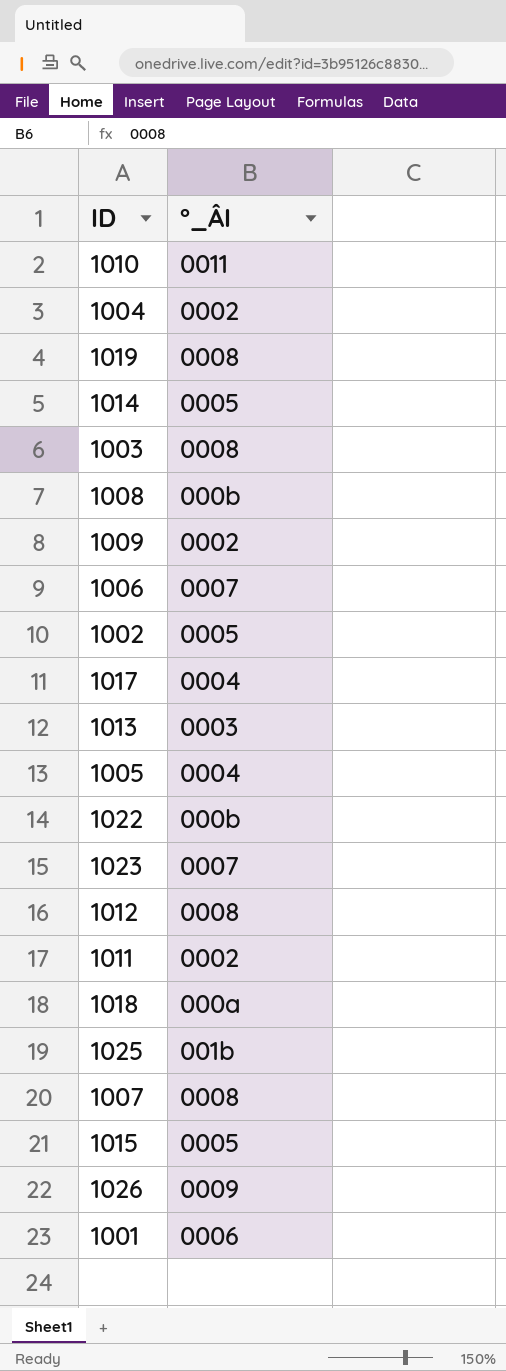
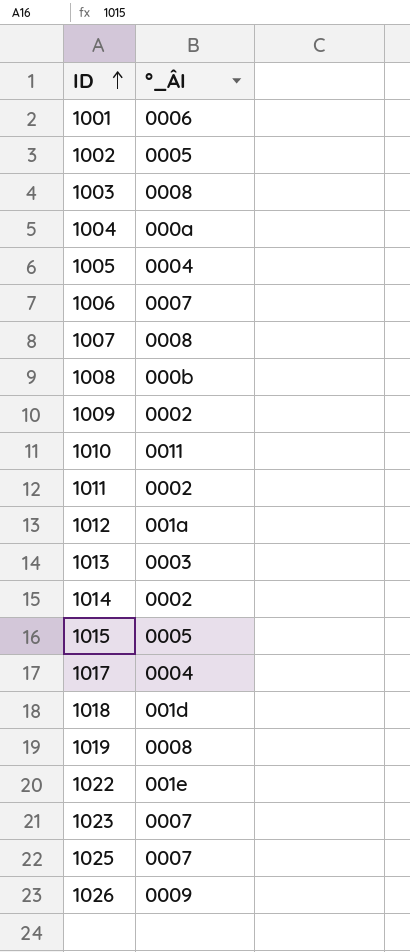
row order: none -> ID ascending
1004 | °_ÂI: 0002 -> 000a
1012 | °_ÂI: 0008 -> 001a
1014 | °_ÂI: 0005 -> 0002
1018 | °_ÂI: 000a -> 001d
1022 | °_ÂI: 000b -> 001e
1025 | °_ÂI: 001b -> 0007

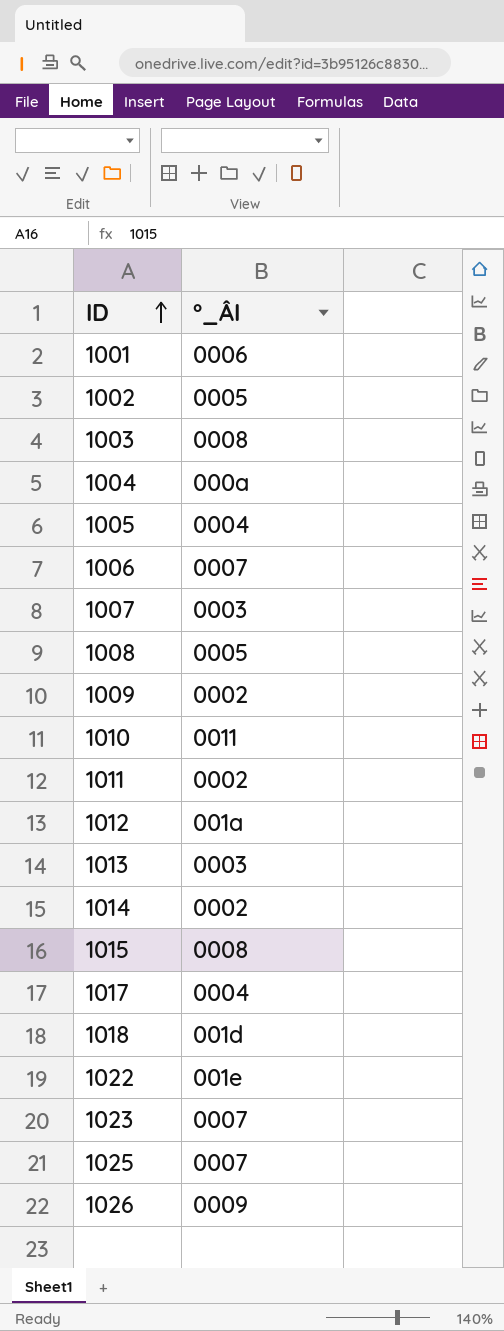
row 1019: 0008 -> none
1007 | °_ÂI: 0008 -> 0003
1008 | °_ÂI: 000b -> 0005
1015 | °_ÂI: 0005 -> 0008

